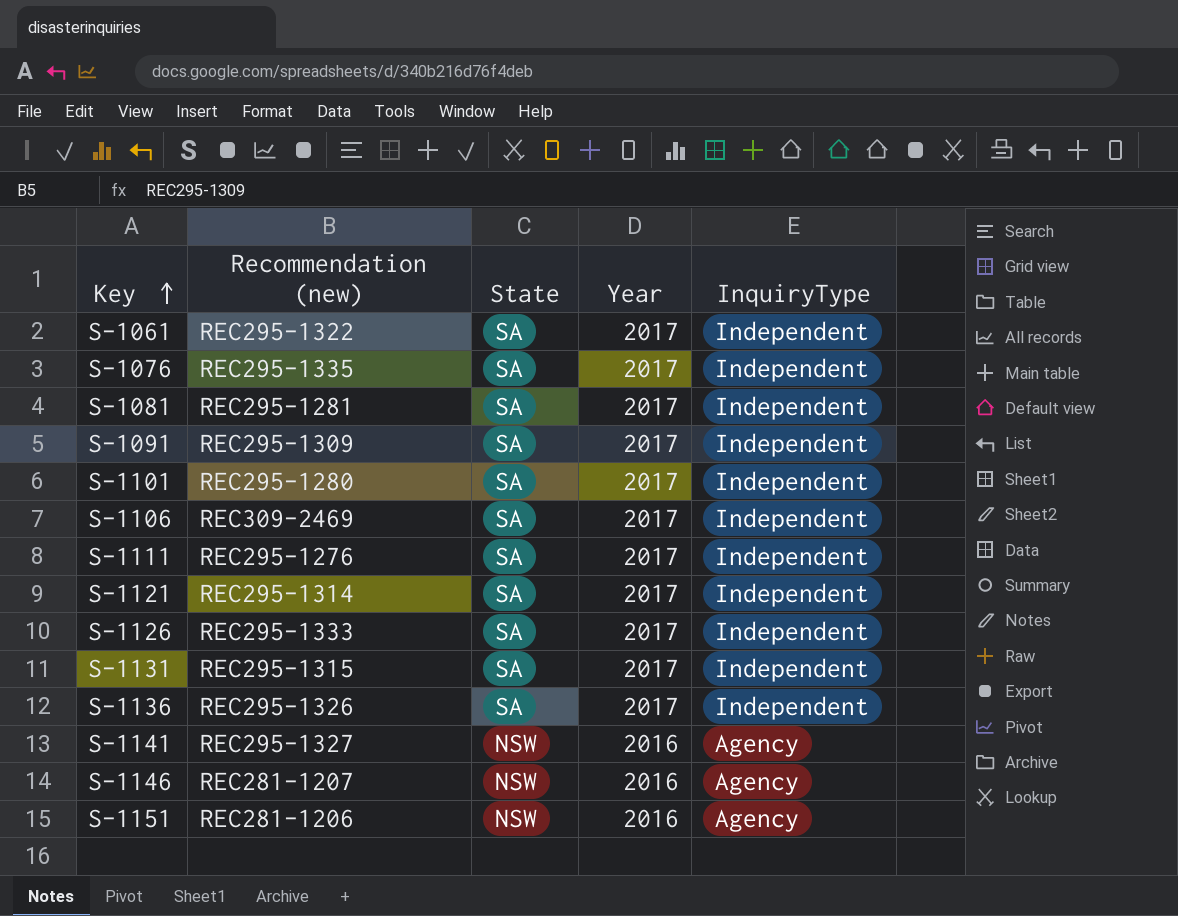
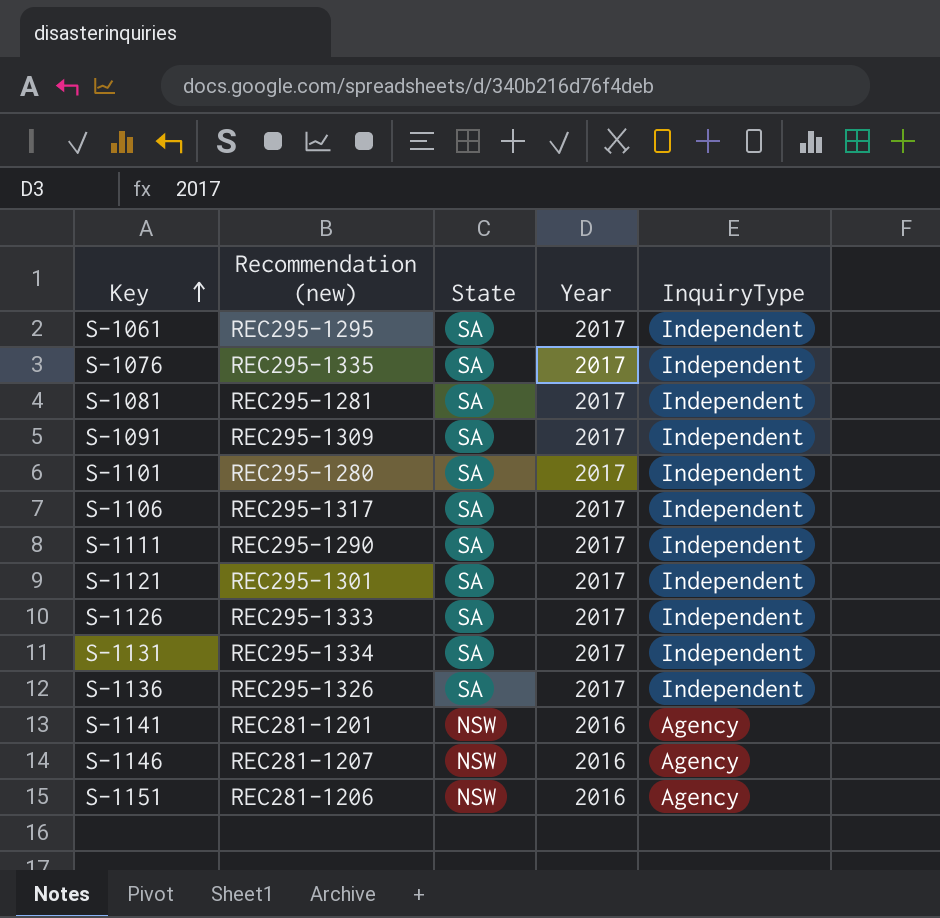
S-1061 | Recommendation (new): REC295-1322 -> REC295-1295
S-1106 | Recommendation (new): REC309-2469 -> REC295-1317
S-1111 | Recommendation (new): REC295-1276 -> REC295-1290
S-1121 | Recommendation (new): REC295-1314 -> REC295-1301
S-1131 | Recommendation (new): REC295-1315 -> REC295-1334
S-1141 | Recommendation (new): REC295-1327 -> REC281-1201

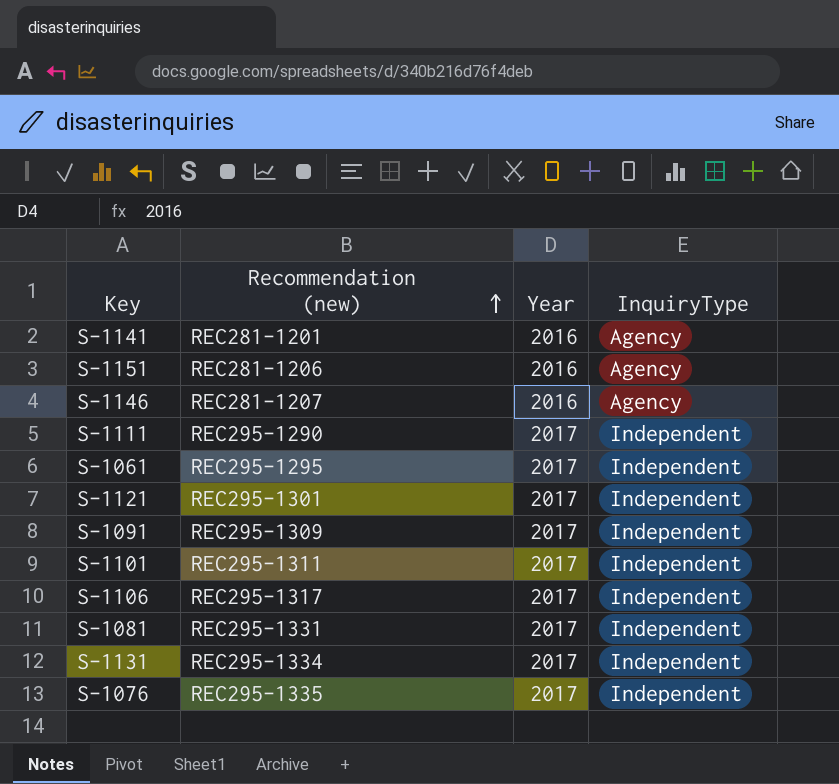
row order: Key ascending -> Recommendation (new) ascending
column State | position: 3 -> none
row S-1126: REC295-1333 | SA | 2017 | Independent -> none
row S-1136: REC295-1326 | SA | 2017 | Independent -> none
S-1101 | Recommendation (new): REC295-1280 -> REC295-1311
S-1081 | Recommendation (new): REC295-1281 -> REC295-1331

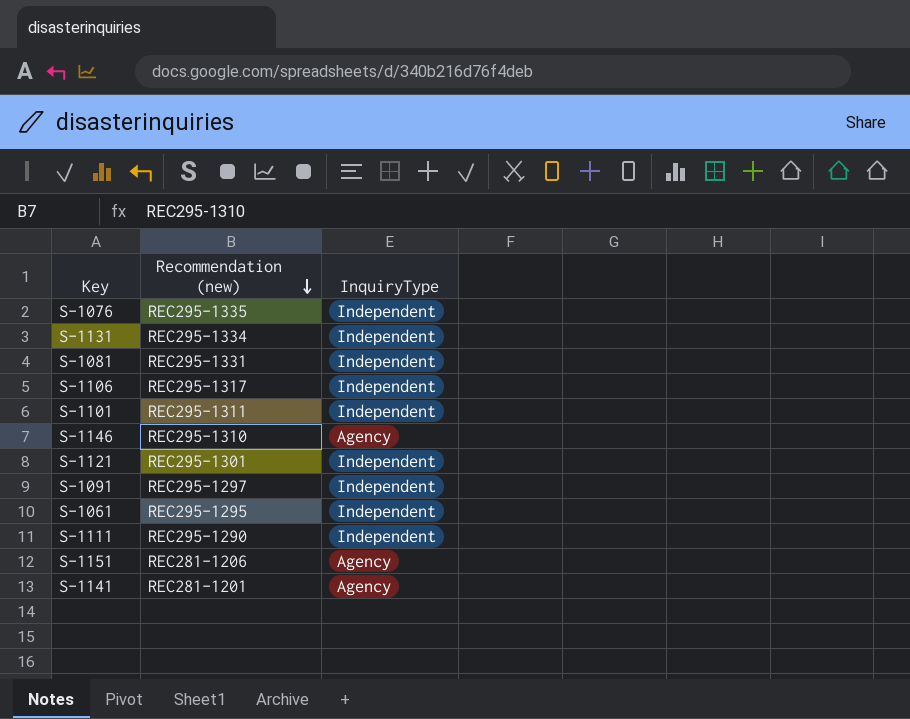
row order: Recommendation (new) ascending -> Recommendation (new) descending
column Year | position: 3 -> none
S-1146 | Recommendation (new): REC281-1207 -> REC295-1310
S-1091 | Recommendation (new): REC295-1309 -> REC295-1297

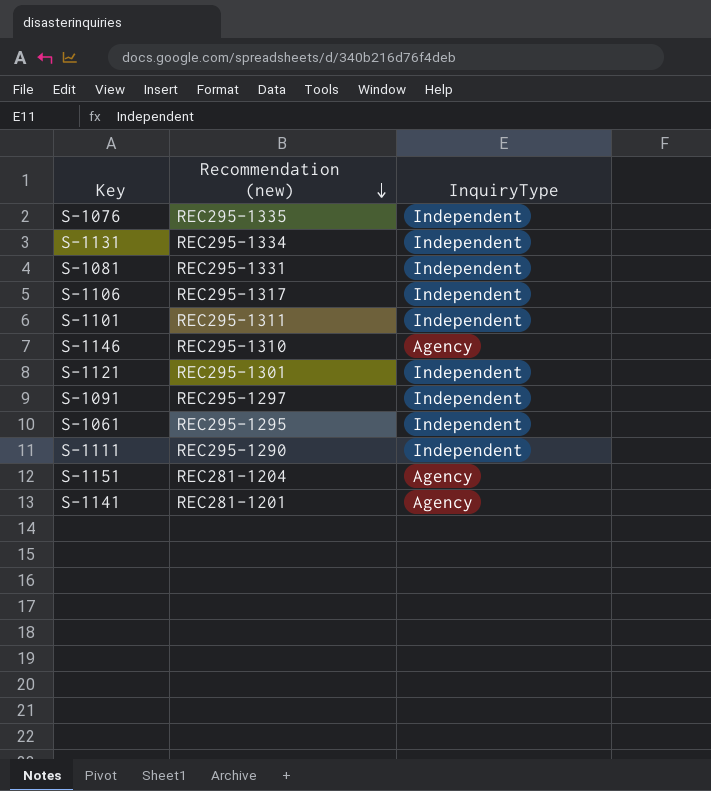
S-1151 | Recommendation (new): REC281-1206 -> REC281-1204

